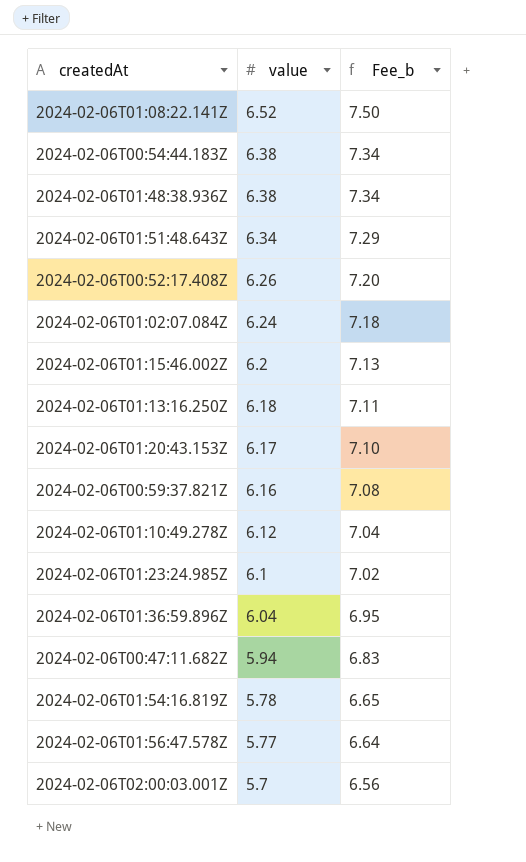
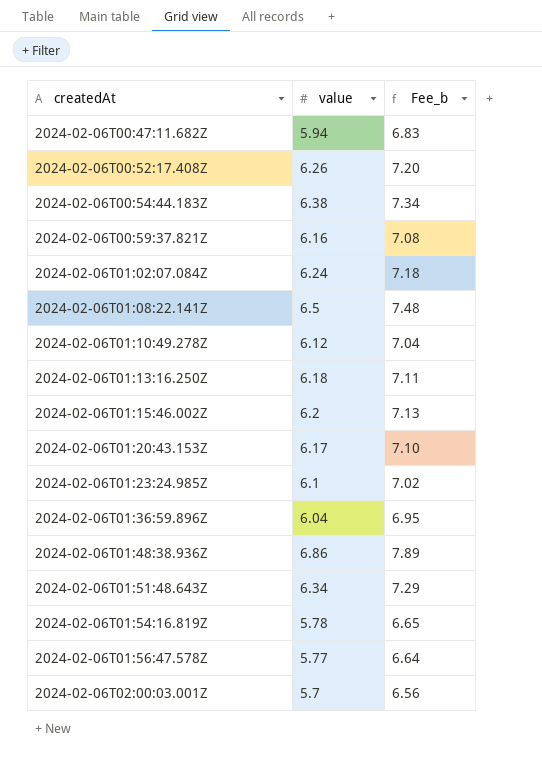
row order: value descending -> createdAt ascending
2024-02-06T01:08:22.141Z | value: 6.52 -> 6.5
2024-02-06T01:08:22.141Z | Fee_b: 7.50 -> 7.48
2024-02-06T01:48:38.936Z | value: 6.38 -> 6.86
2024-02-06T01:48:38.936Z | Fee_b: 7.34 -> 7.89

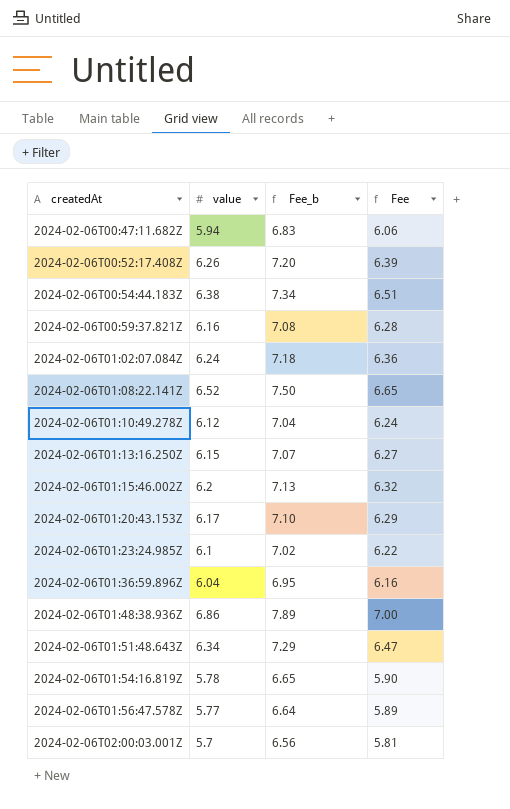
column Fee | formula: none -> [value] * 1.02
2024-02-06T01:08:22.141Z | value: 6.5 -> 6.52
2024-02-06T01:08:22.141Z | Fee_b: 7.48 -> 7.50
2024-02-06T01:13:16.250Z | value: 6.18 -> 6.15
2024-02-06T01:13:16.250Z | Fee_b: 7.11 -> 7.07

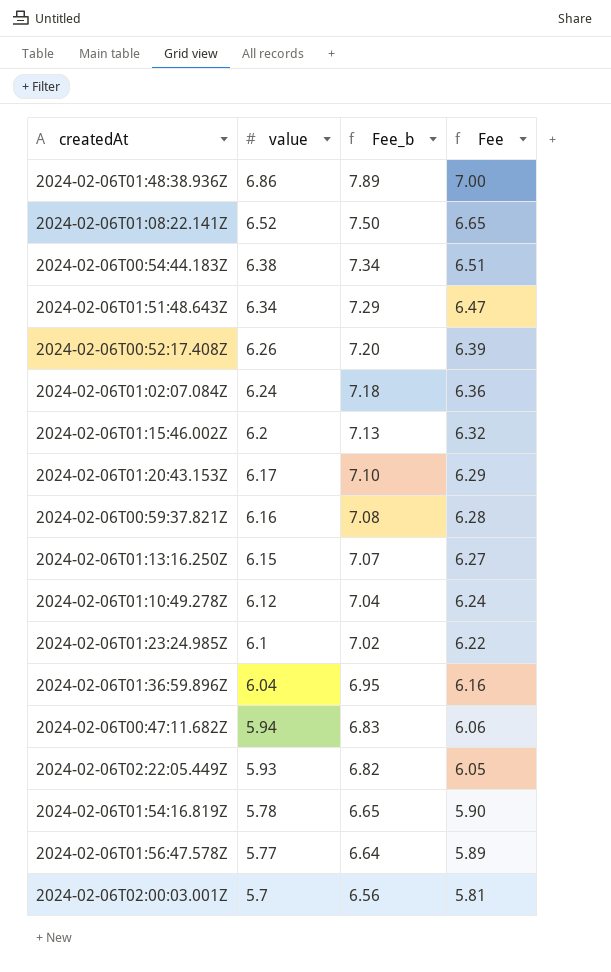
row order: createdAt ascending -> value descending
row 2024-02-06T02:22:05.449Z: none -> 5.93 | 6.82 | 6.05

